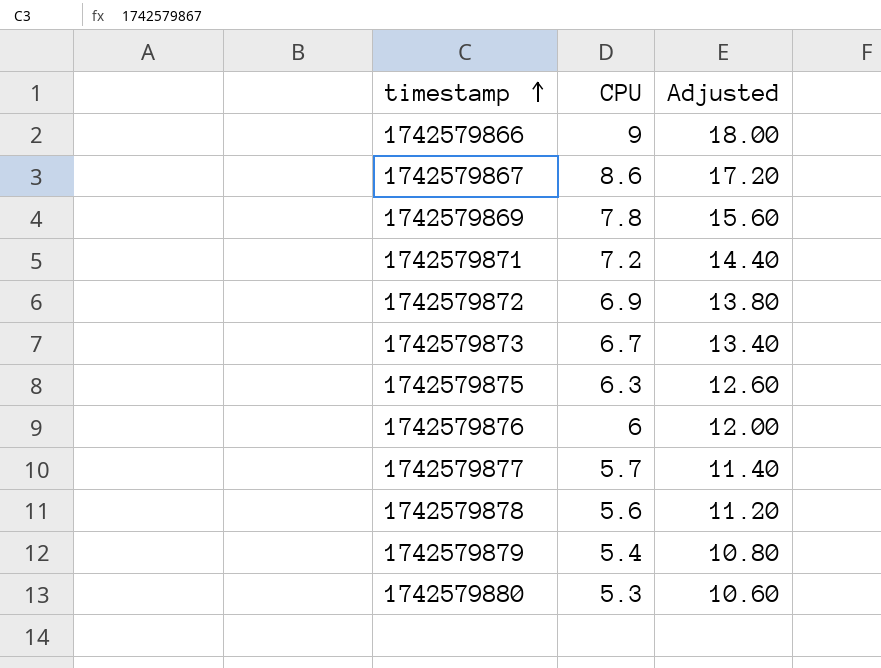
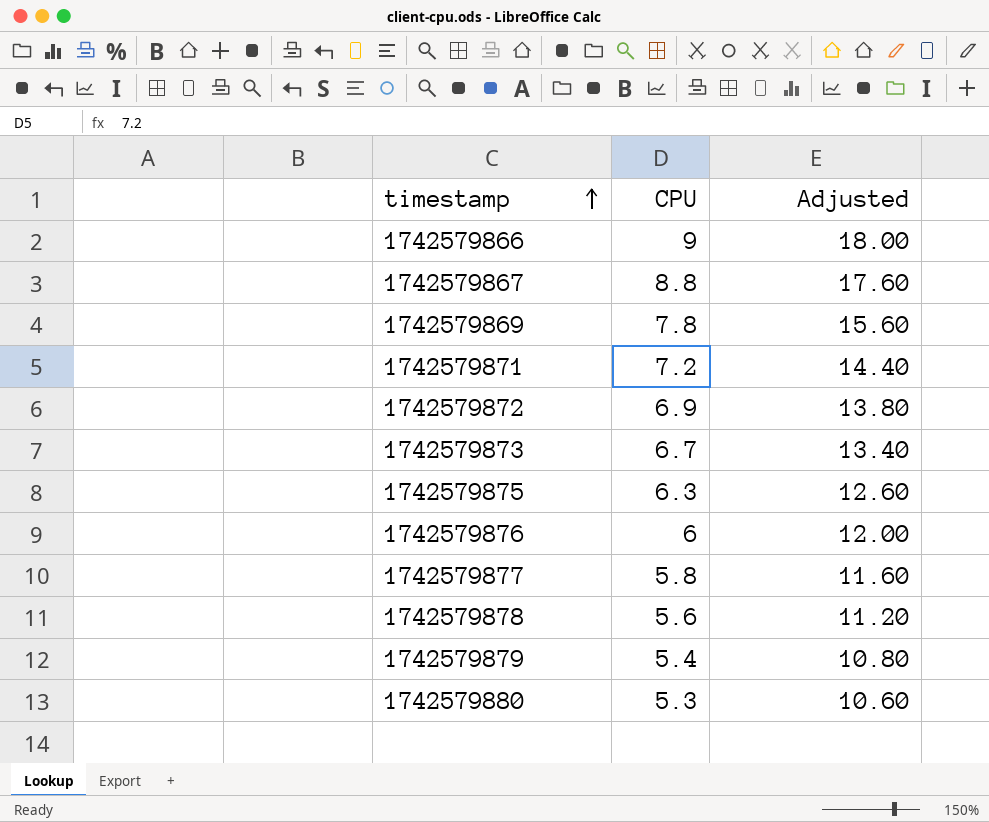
1742579867 | CPU: 8.6 -> 8.8
1742579867 | Adjusted: 17.20 -> 17.60
1742579877 | CPU: 5.7 -> 5.8
1742579877 | Adjusted: 11.40 -> 11.60

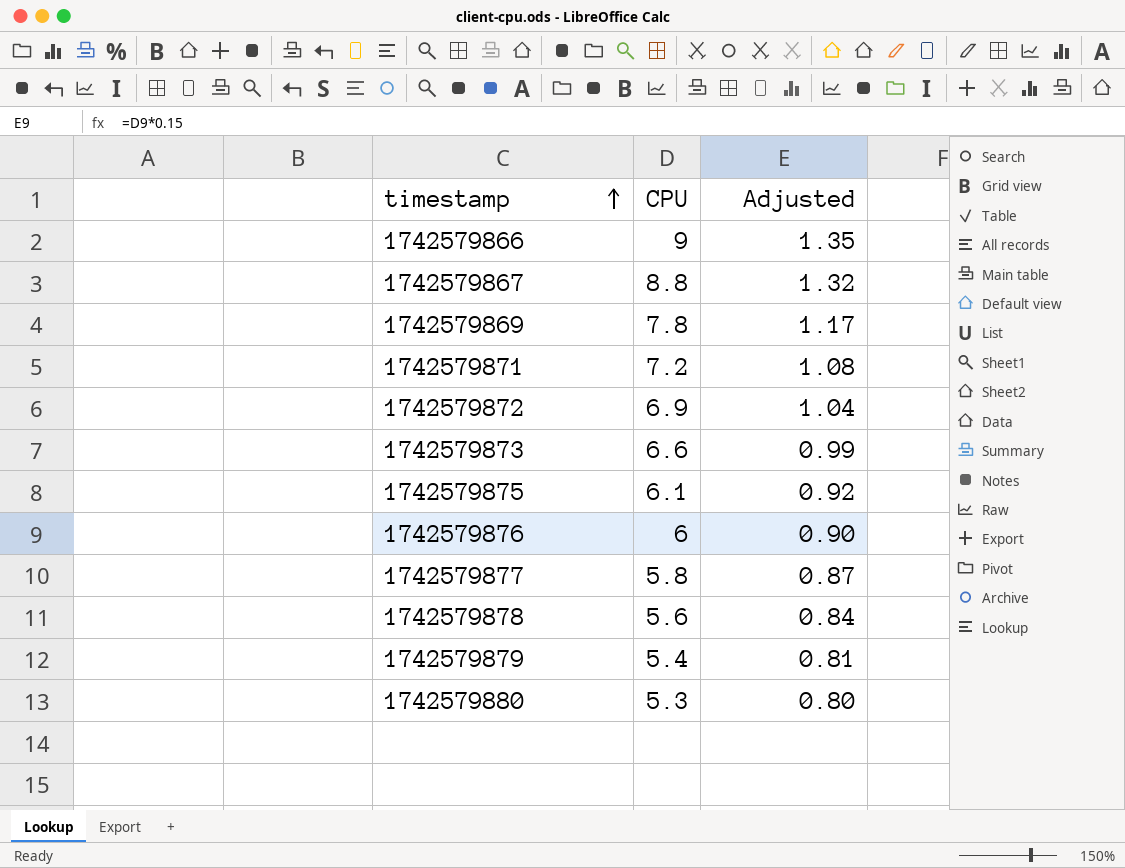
column Adjusted | formula: [CPU] * 2 -> [CPU] * 0.15
1742579873 | CPU: 6.7 -> 6.6
1742579875 | CPU: 6.3 -> 6.1

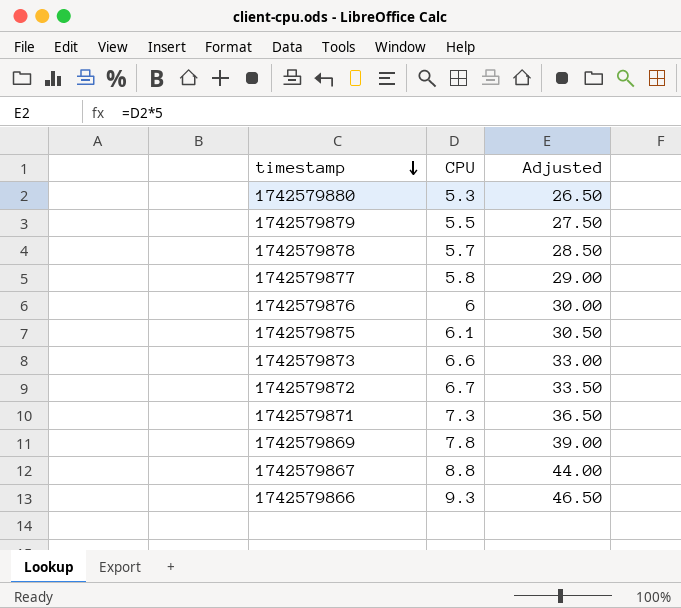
row order: timestamp ascending -> timestamp descending
column Adjusted | formula: [CPU] * 0.15 -> [CPU] * 5
1742579879 | CPU: 5.4 -> 5.5
1742579878 | CPU: 5.6 -> 5.7
1742579872 | CPU: 6.9 -> 6.7
1742579871 | CPU: 7.2 -> 7.3
1742579866 | CPU: 9 -> 9.3

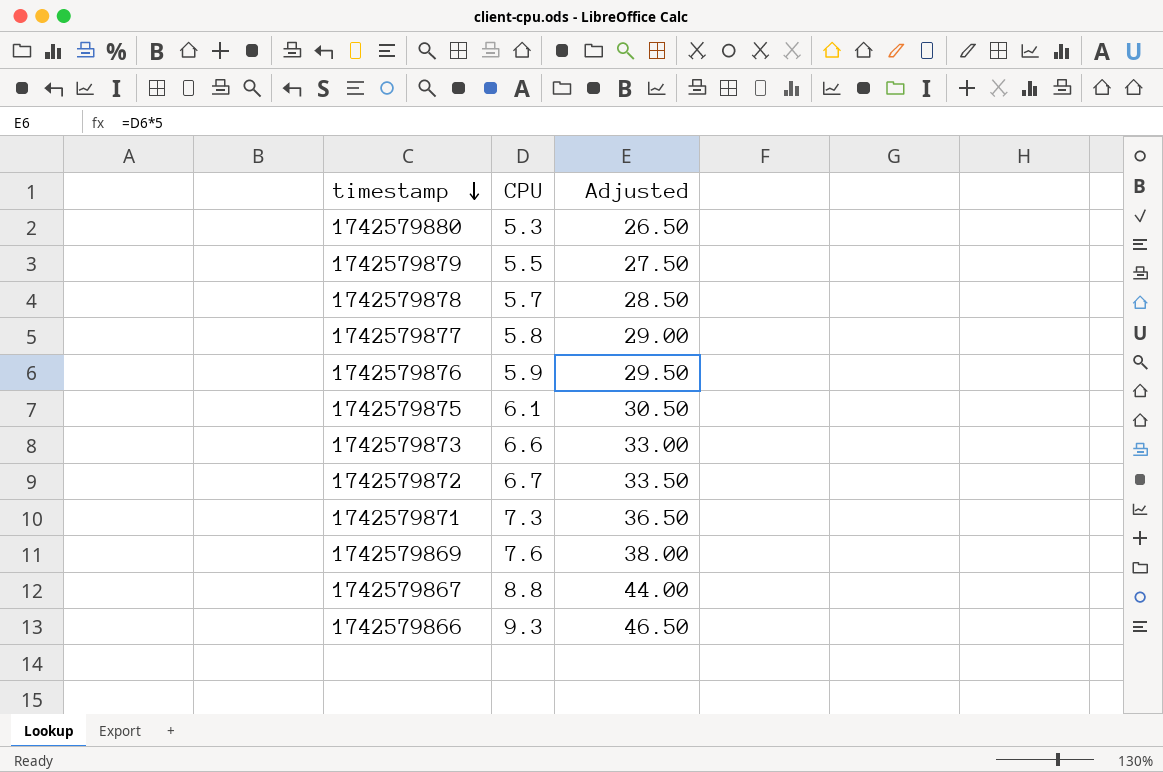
1742579876 | CPU: 6 -> 5.9
1742579876 | Adjusted: 30.00 -> 29.50
1742579869 | CPU: 7.8 -> 7.6
1742579869 | Adjusted: 39.00 -> 38.00

